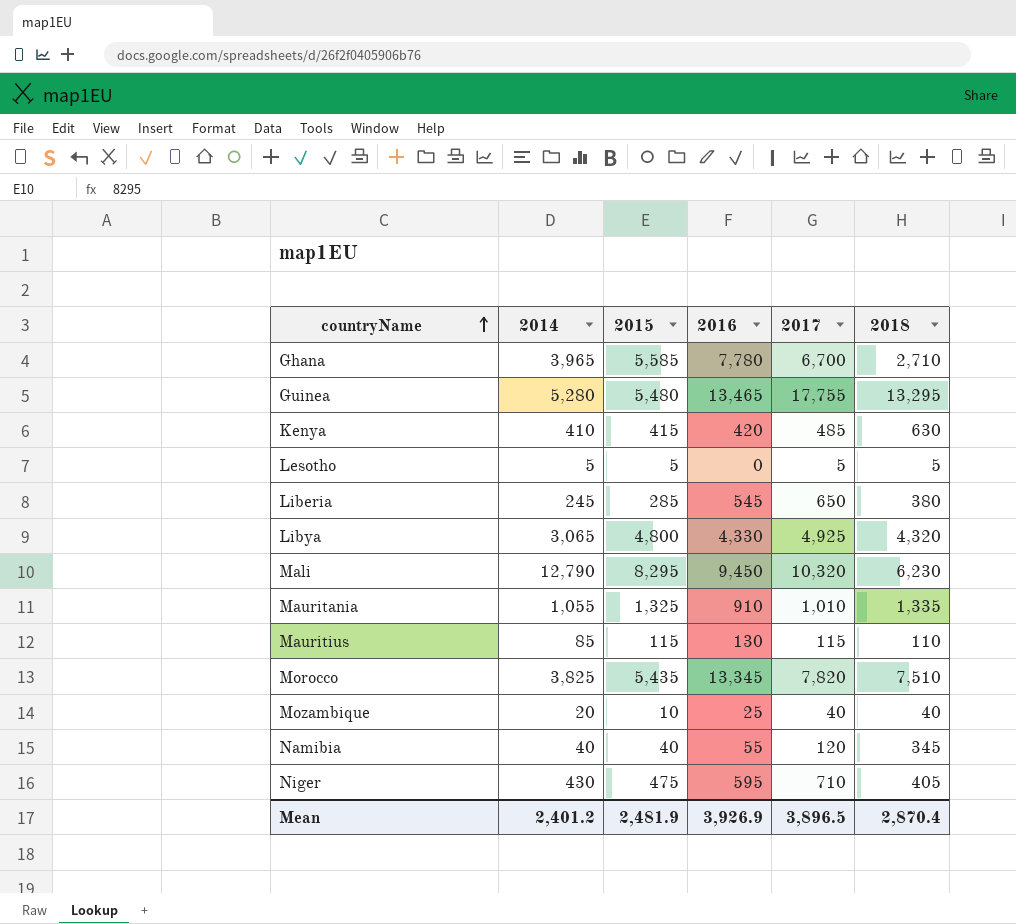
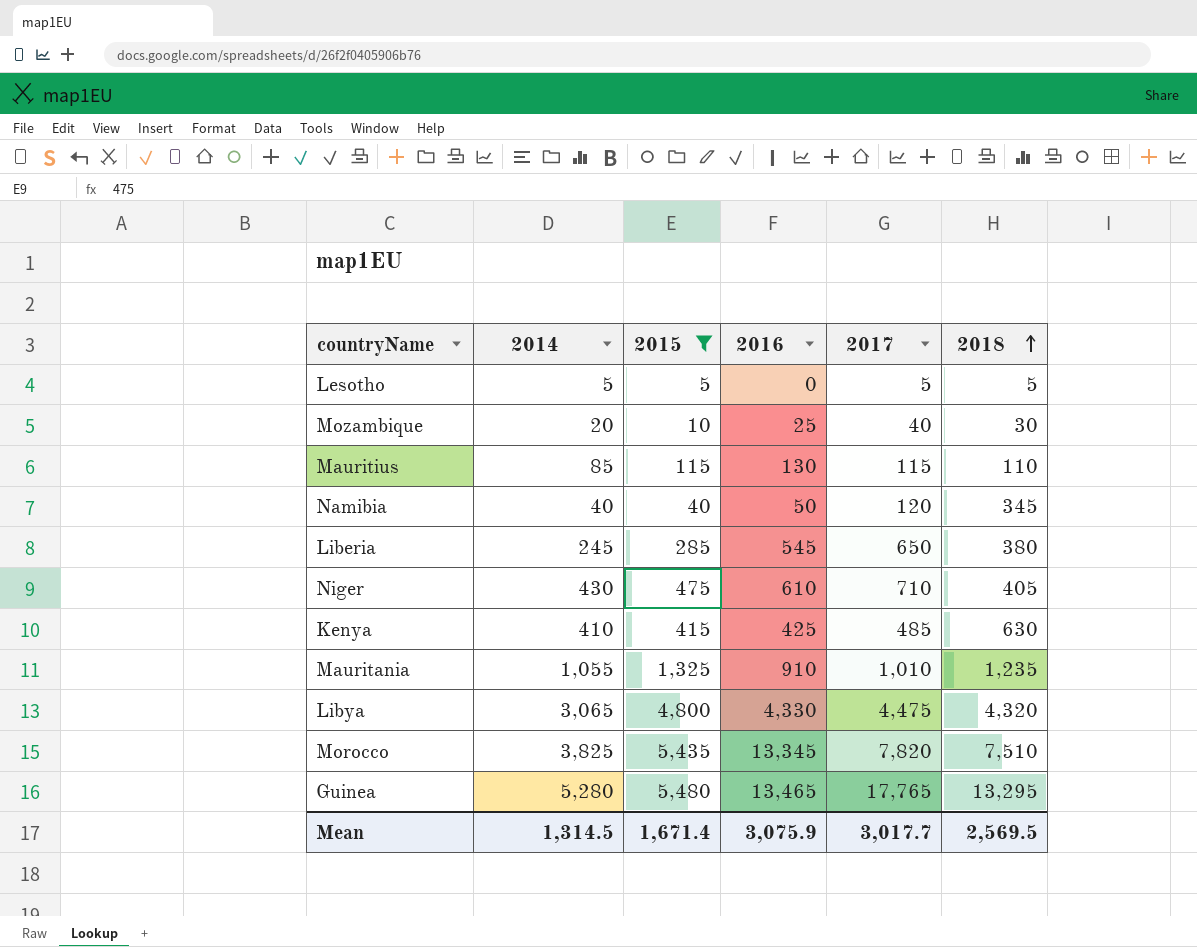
filter: none -> 2015 <= 5,480
row order: countryName ascending -> 2018 ascending
Mozambique | 2018: 40 -> 30
Namibia | 2016: 55 -> 50
Niger | 2016: 595 -> 610
Kenya | 2016: 420 -> 425
Mauritania | 2018: 1,335 -> 1,235
Libya | 2017: 4,925 -> 4,475
Guinea | 2017: 17,755 -> 17,765
Mean | 2014: 2,401.2 -> 1,314.5
Mean | 2015: 2,481.9 -> 1,671.4
Mean | 2016: 3,926.9 -> 3,075.9
Mean | 2017: 3,896.5 -> 3,017.7
Mean | 2018: 2,870.4 -> 2,569.5

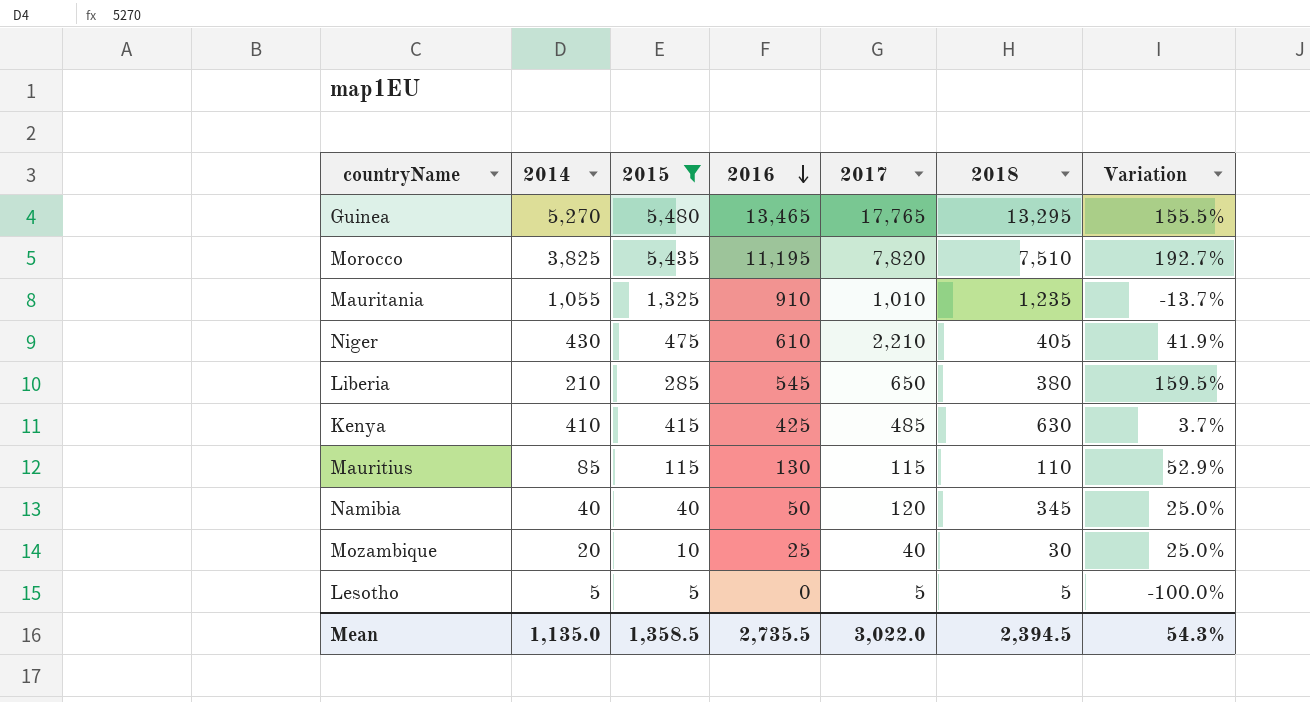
row order: 2018 ascending -> 2016 descending
column Variation | formula: none -> ([2016] - [2014]) / [2014]
row Libya: 3,065 | 4,800 | 4,330 | 4,475 | 4,320 -> none
Guinea | 2014: 5,280 -> 5,270
Morocco | 2016: 13,345 -> 11,195
Niger | 2017: 710 -> 2,210
Liberia | 2014: 245 -> 210
Mean | 2014: 1,314.5 -> 1,135.0
Mean | 2015: 1,671.4 -> 1,358.5
Mean | 2016: 3,075.9 -> 2,735.5
Mean | 2017: 3,017.7 -> 3,022.0
Mean | 2018: 2,569.5 -> 2,394.5

